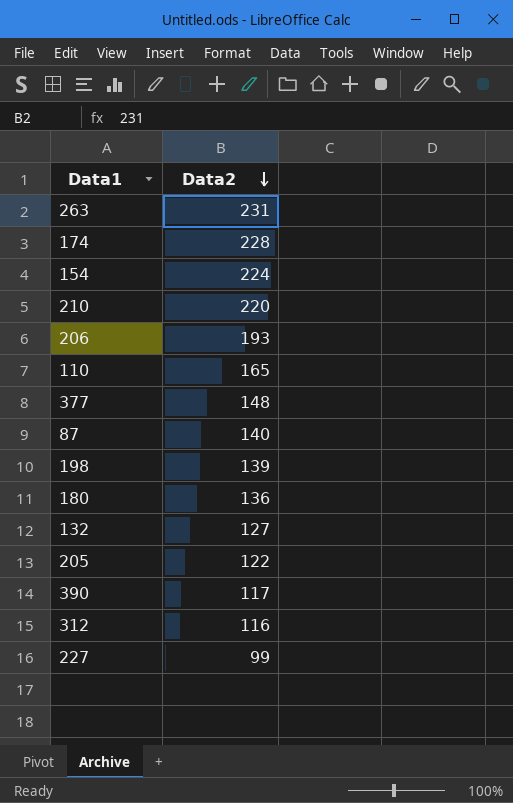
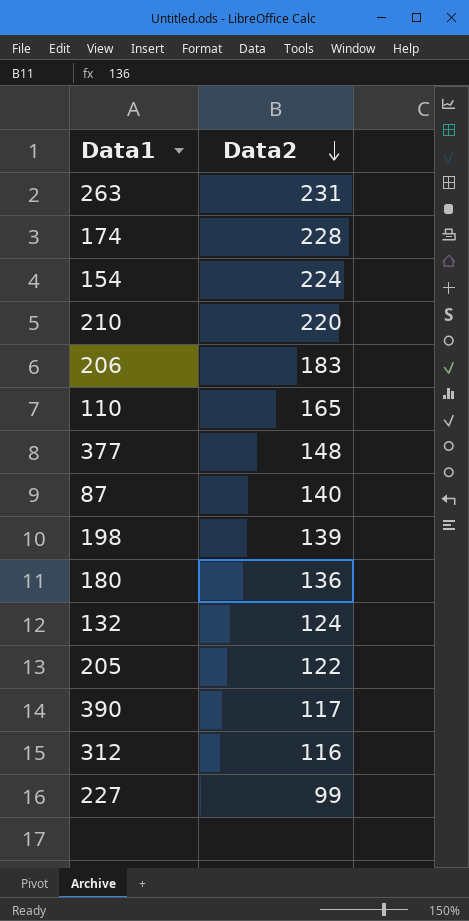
206 | Data2: 193 -> 183
132 | Data2: 127 -> 124

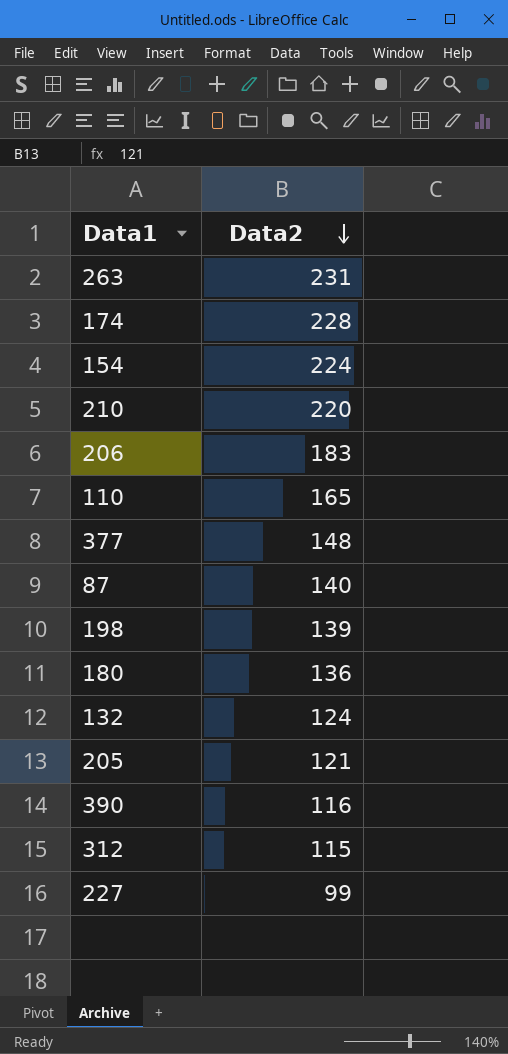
205 | Data2: 122 -> 121
390 | Data2: 117 -> 116
312 | Data2: 116 -> 115

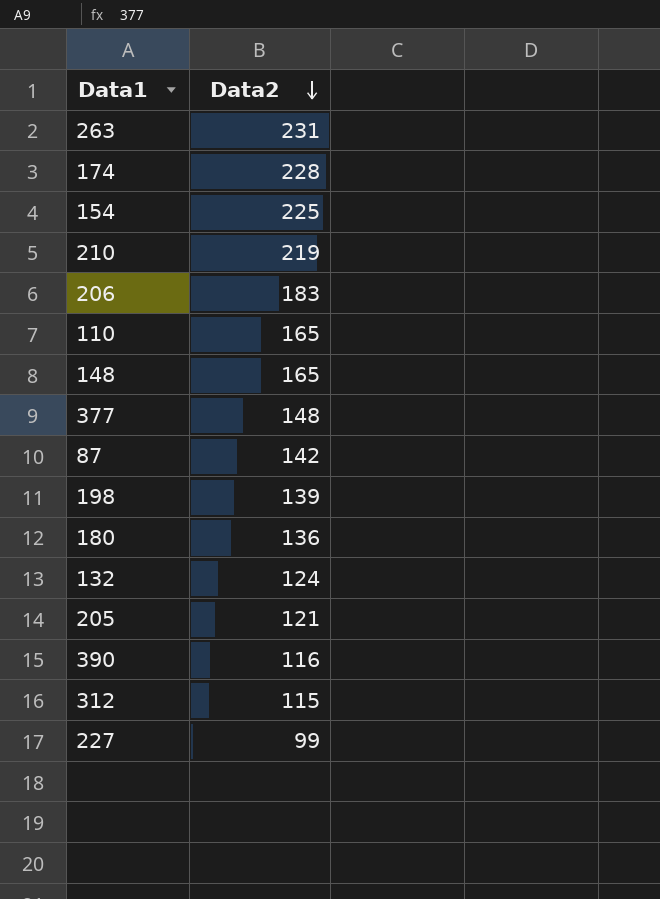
154 | Data2: 224 -> 225
210 | Data2: 220 -> 219
row 148: none -> 165
87 | Data2: 140 -> 142

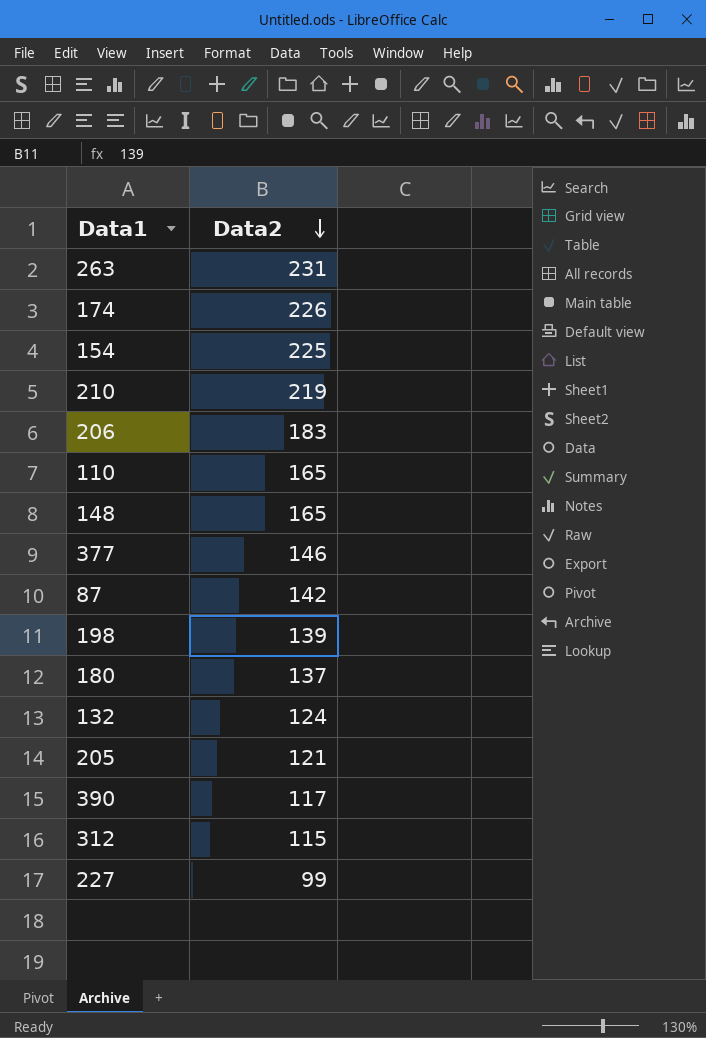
174 | Data2: 228 -> 226
377 | Data2: 148 -> 146
180 | Data2: 136 -> 137
390 | Data2: 116 -> 117

